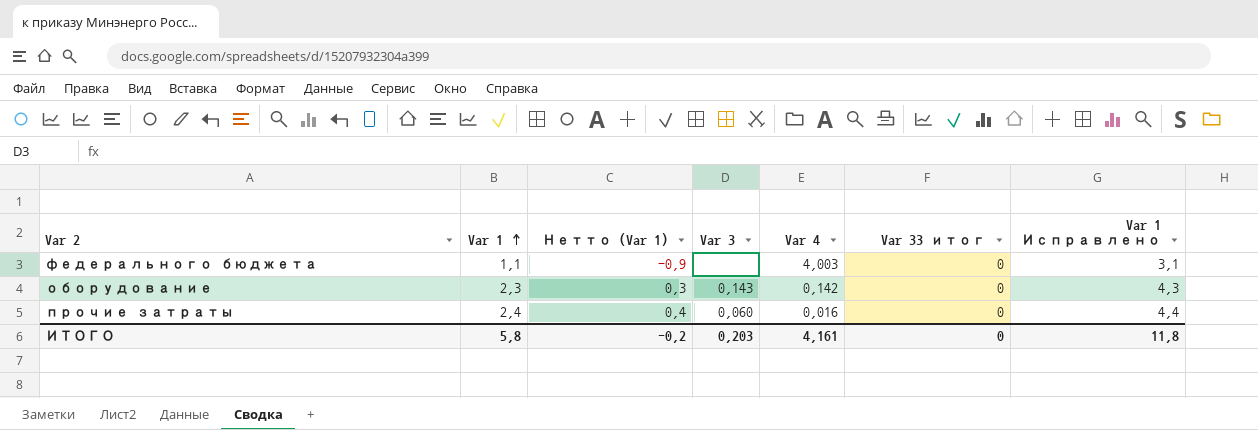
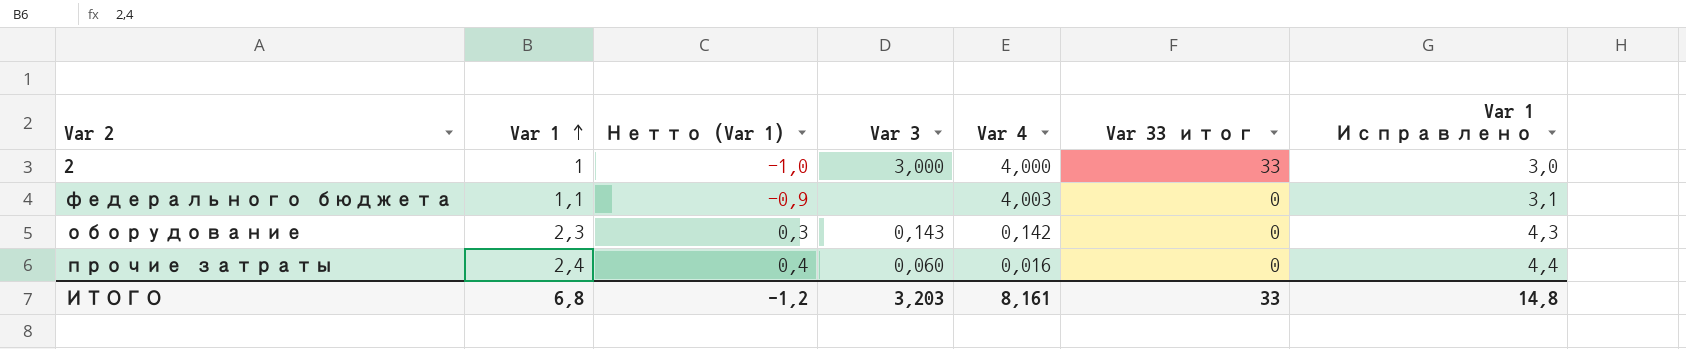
row 2: none -> 1 | -1,0 | 3,000 | 4,000 | 33 | 3,0
ИТОГО | Var 1: 5,8 -> 6,8
ИТОГО | Нетто (Var 1): -0,2 -> -1,2
ИТОГО | Var 3: 0,203 -> 3,203
ИТОГО | Var 4: 4,161 -> 8,161
ИТОГО | Var 33 итог: 0 -> 33
ИТОГО | Var 1 Исправлено: 11,8 -> 14,8

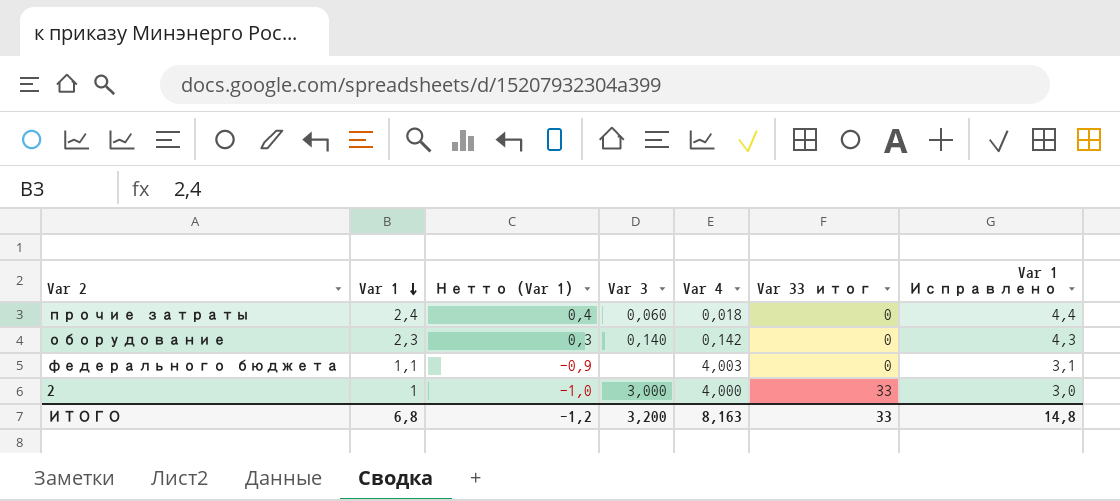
row order: Var 1 ascending -> Var 1 descending
прочие затраты | Var 4: 0,016 -> 0,018
оборудование | Var 3: 0,143 -> 0,140
ИТОГО | Var 3: 3,203 -> 3,200
ИТОГО | Var 4: 8,161 -> 8,163

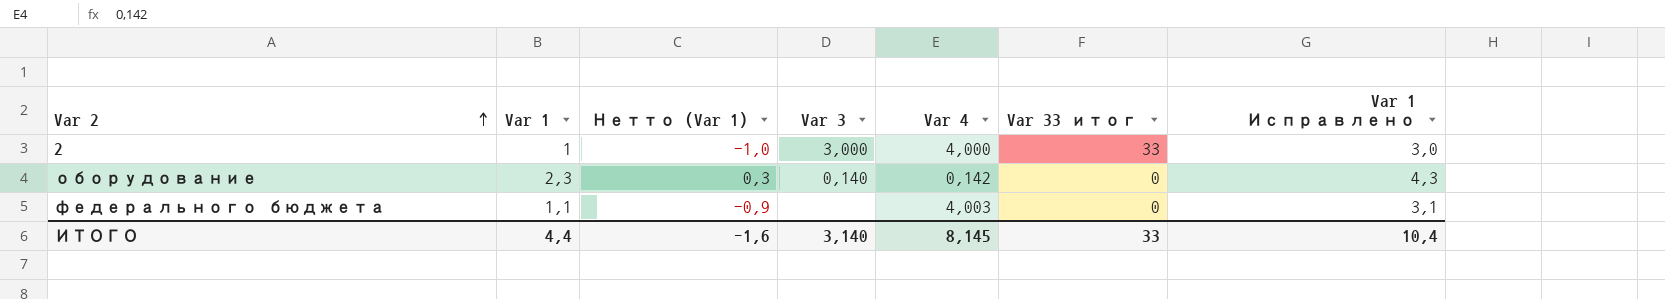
row order: Var 1 descending -> Var 2 ascending
row прочие затраты: 2,4 | 0,4 | 0,060 | 0,018 | 0 | 4,4 -> none
ИТОГО | Var 1: 6,8 -> 4,4
ИТОГО | Нетто (Var 1): -1,2 -> -1,6
ИТОГО | Var 3: 3,200 -> 3,140
ИТОГО | Var 4: 8,163 -> 8,145
ИТОГО | Var 1 Исправлено: 14,8 -> 10,4

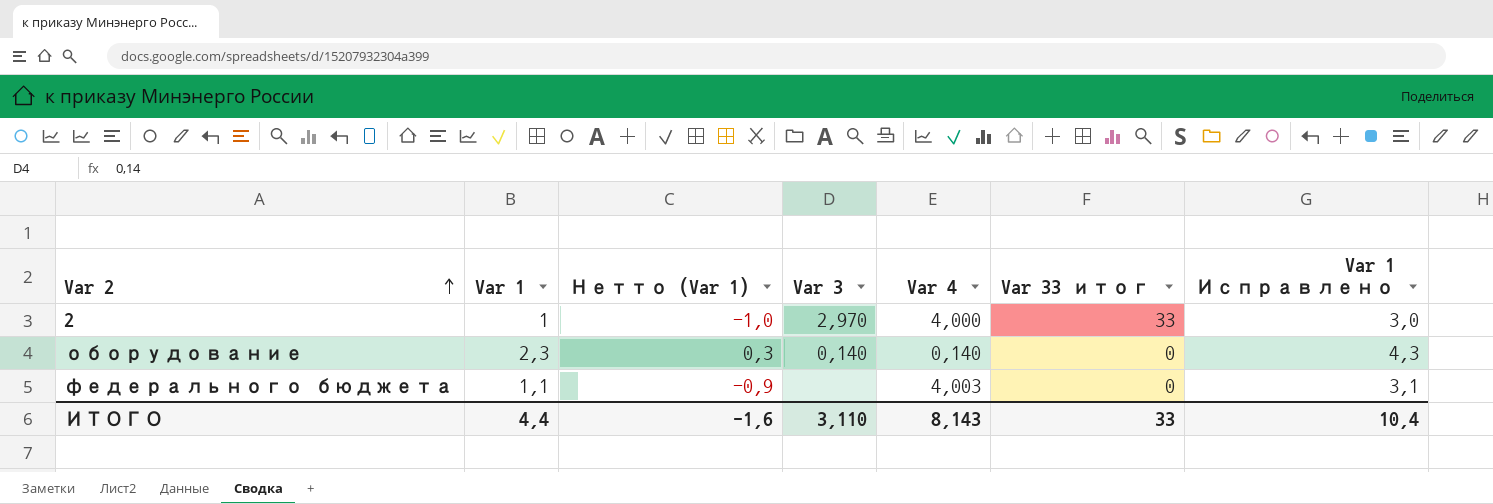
2 | Var 3: 3,000 -> 2,970
оборудование | Var 4: 0,142 -> 0,140
ИТОГО | Var 3: 3,140 -> 3,110
ИТОГО | Var 4: 8,145 -> 8,143

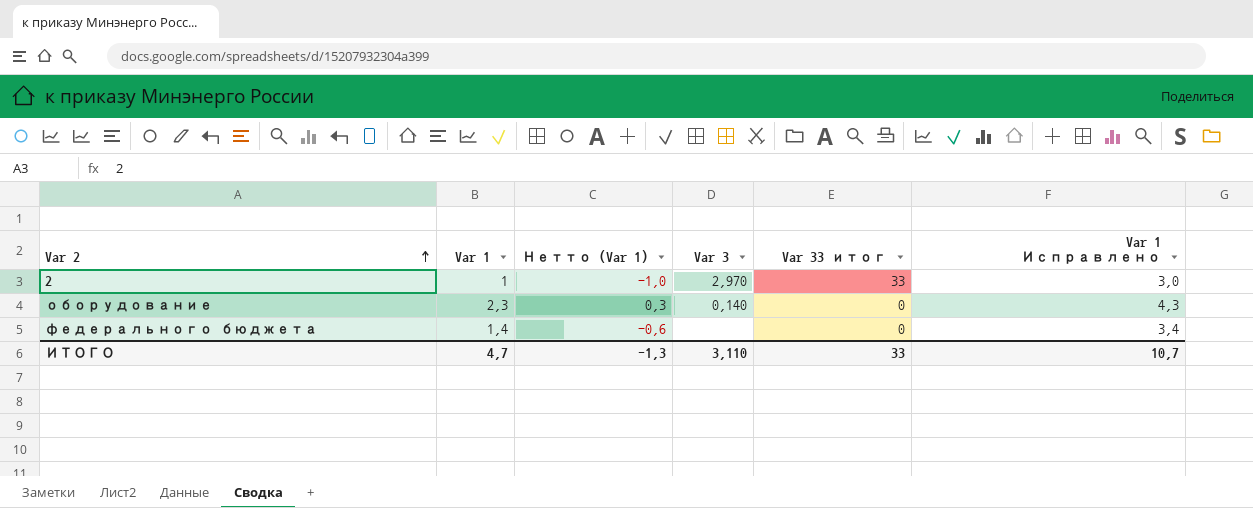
column Var 4 | position: 5 -> none
федерального бюджета | Var 1: 1,1 -> 1,4
федерального бюджета | Нетто (Var 1): -0,9 -> -0,6
федерального бюджета | Var 1 Исправлено: 3,1 -> 3,4
ИТОГО | Var 1: 4,4 -> 4,7
ИТОГО | Нетто (Var 1): -1,6 -> -1,3
ИТОГО | Var 1 Исправлено: 10,4 -> 10,7

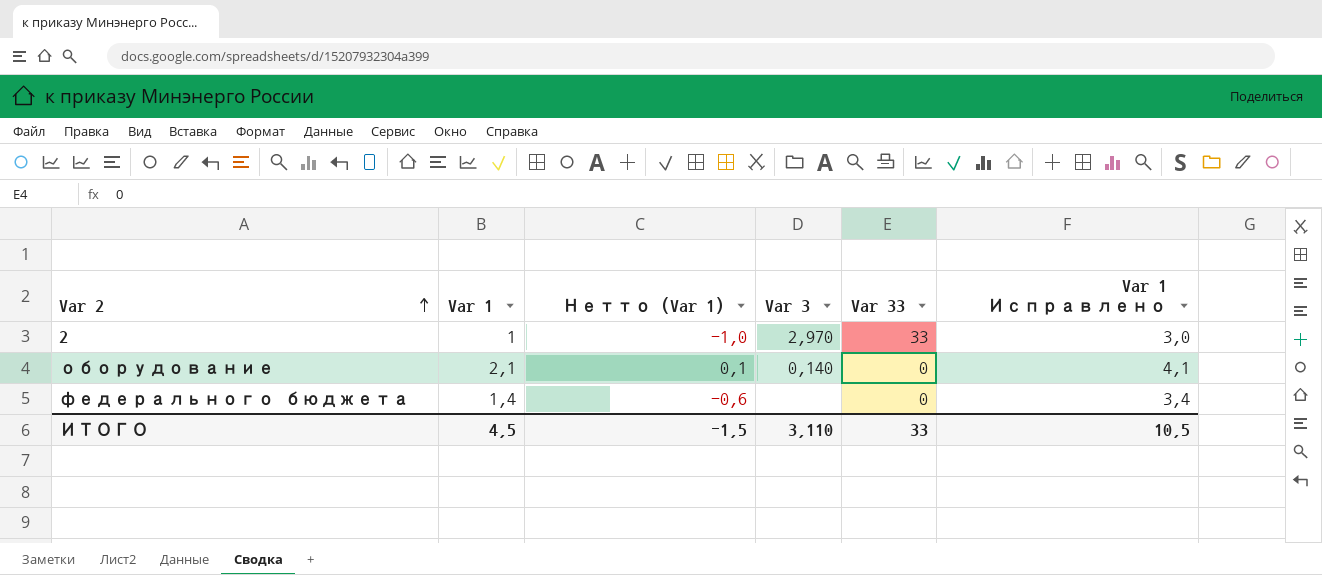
column name: Var 33 итог -> Var 33
оборудование | Var 1: 2,3 -> 2,1
оборудование | Нетто (Var 1): 0,3 -> 0,1
оборудование | Var 1 Исправлено: 4,3 -> 4,1
ИТОГО | Var 1: 4,7 -> 4,5
ИТОГО | Нетто (Var 1): -1,3 -> -1,5
ИТОГО | Var 1 Исправлено: 10,7 -> 10,5

